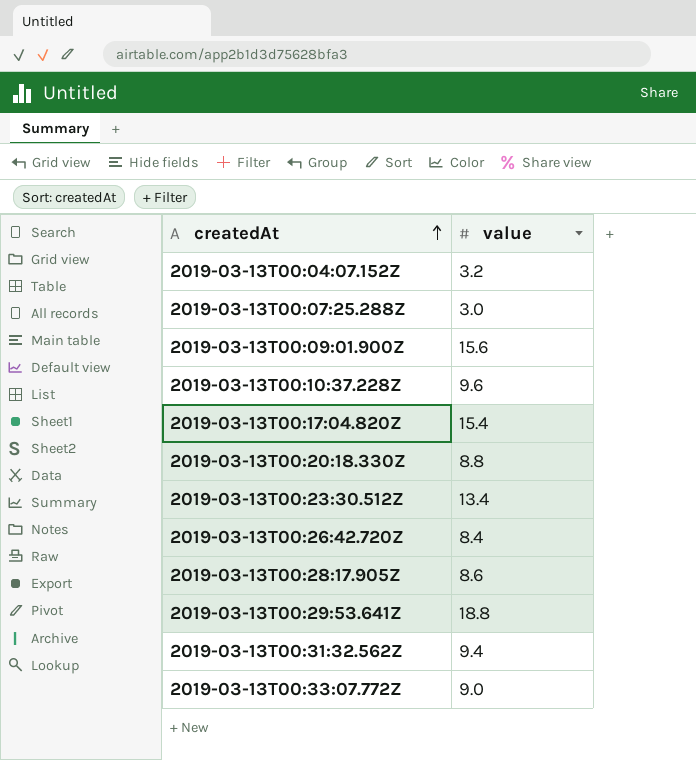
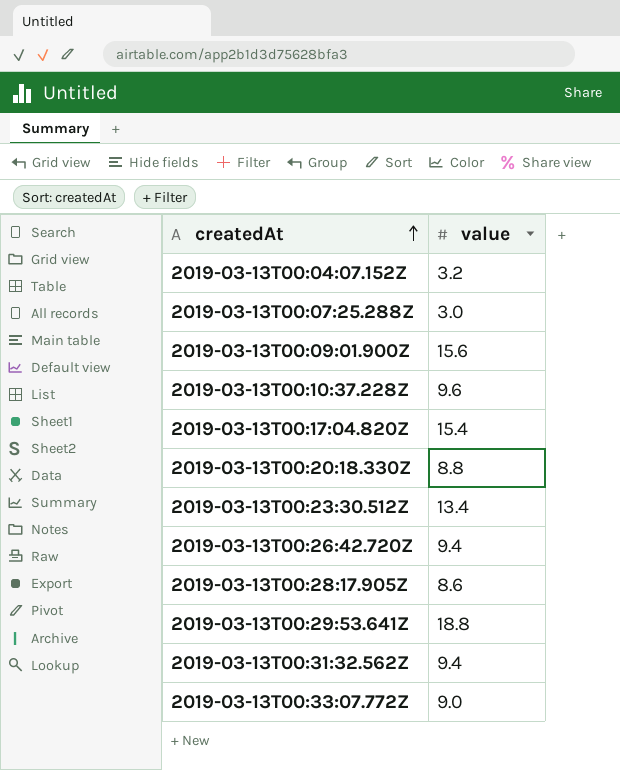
2019-03-13T00:26:42.720Z | value: 8.4 -> 9.4

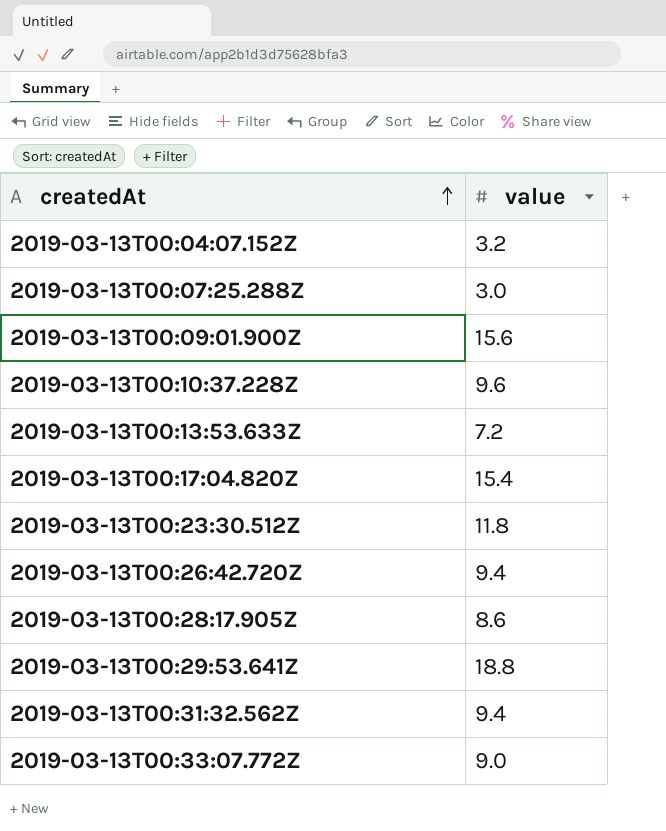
row 2019-03-13T00:20:18.330Z: 8.8 -> none
row 2019-03-13T00:13:53.633Z: none -> 7.2
2019-03-13T00:23:30.512Z | value: 13.4 -> 11.8

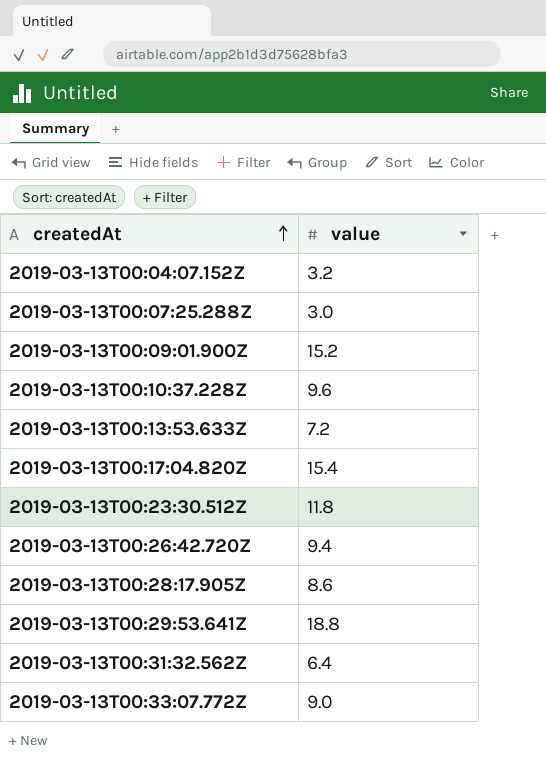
2019-03-13T00:09:01.900Z | value: 15.6 -> 15.2
2019-03-13T00:31:32.562Z | value: 9.4 -> 6.4

